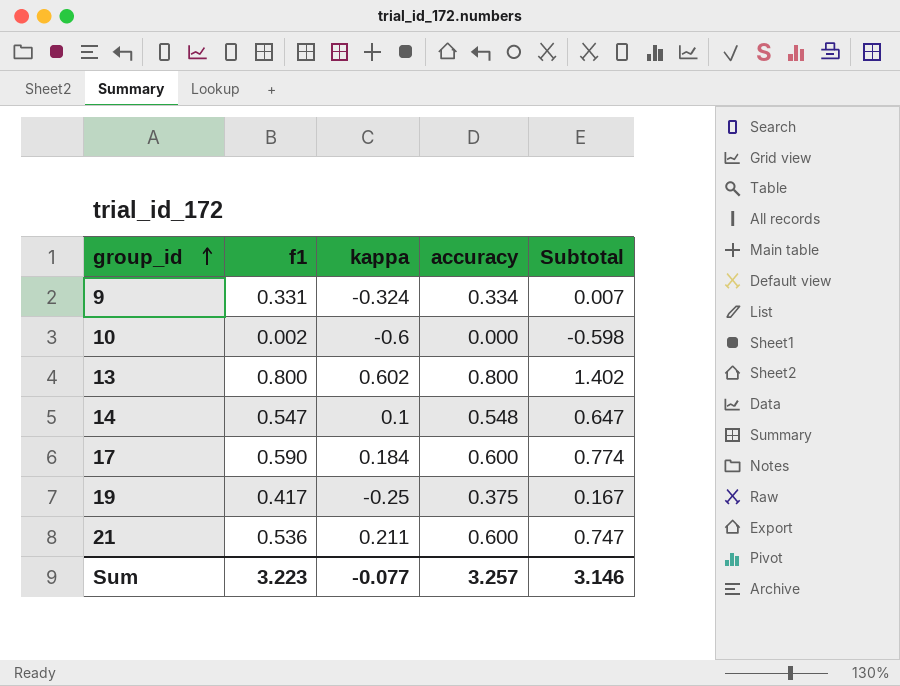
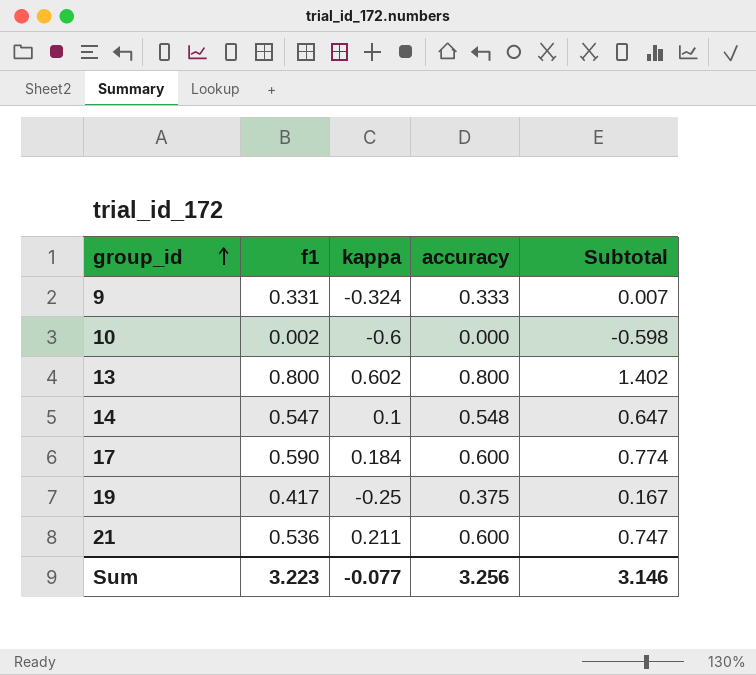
9 | accuracy: 0.334 -> 0.333
Sum | accuracy: 3.257 -> 3.256

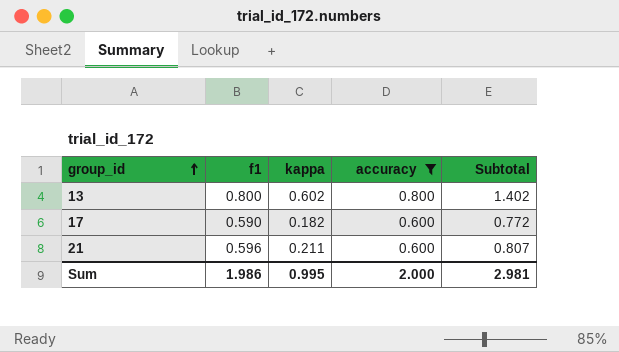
filter: none -> accuracy >= 0.600
17 | kappa: 0.184 -> 0.182
17 | Subtotal: 0.774 -> 0.772
21 | f1: 0.536 -> 0.596
21 | Subtotal: 0.747 -> 0.807
Sum | f1: 3.223 -> 1.986
Sum | kappa: -0.077 -> 0.995
Sum | accuracy: 3.256 -> 2.000
Sum | Subtotal: 3.146 -> 2.981

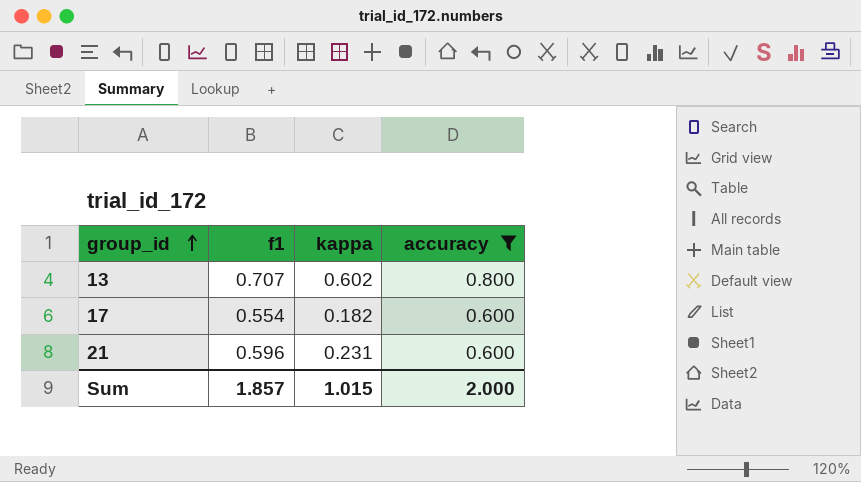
column Subtotal | formula: [f1] + [kappa] -> none
13 | f1: 0.800 -> 0.707
17 | f1: 0.590 -> 0.554
21 | kappa: 0.211 -> 0.231
Sum | f1: 1.986 -> 1.857
Sum | kappa: 0.995 -> 1.015

